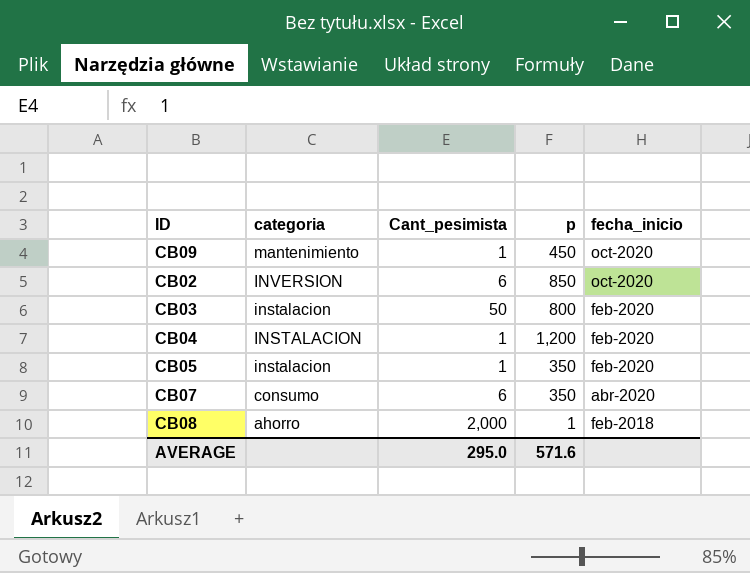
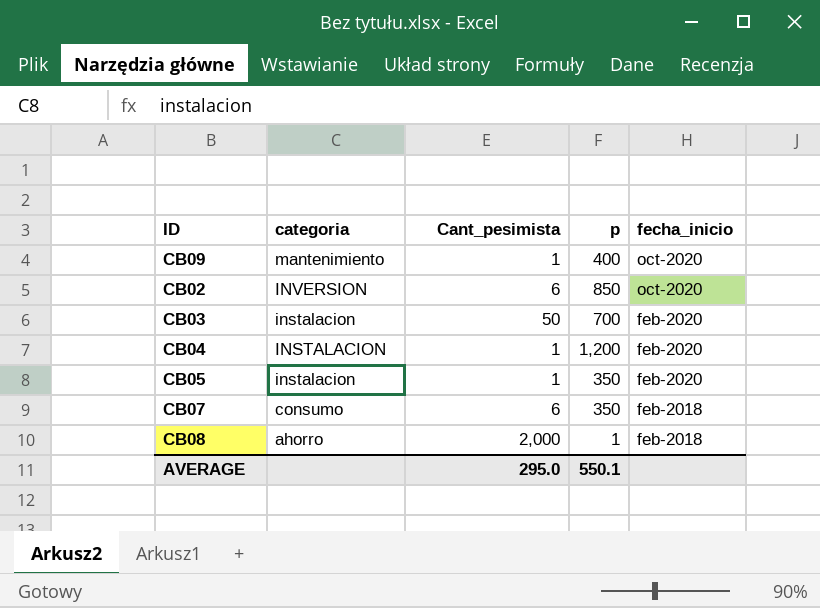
CB09 | p: 450 -> 400
CB03 | p: 800 -> 700
CB07 | fecha_inicio: abr-2020 -> feb-2018
AVERAGE | p: 571.6 -> 550.1

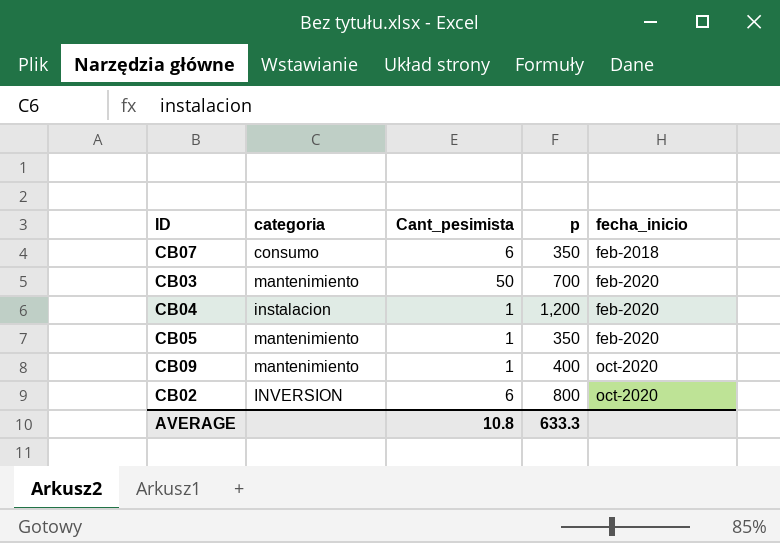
row order: categoria descending -> fecha_inicio ascending
row CB08: ahorro | 2,000 | 1 | feb-2018 -> none
CB03 | categoria: instalacion -> mantenimiento
CB04 | categoria: INSTALACION -> instalacion
CB05 | categoria: instalacion -> mantenimiento
CB02 | p: 850 -> 800
AVERAGE | Cant_pesimista: 295.0 -> 10.8
AVERAGE | p: 550.1 -> 633.3

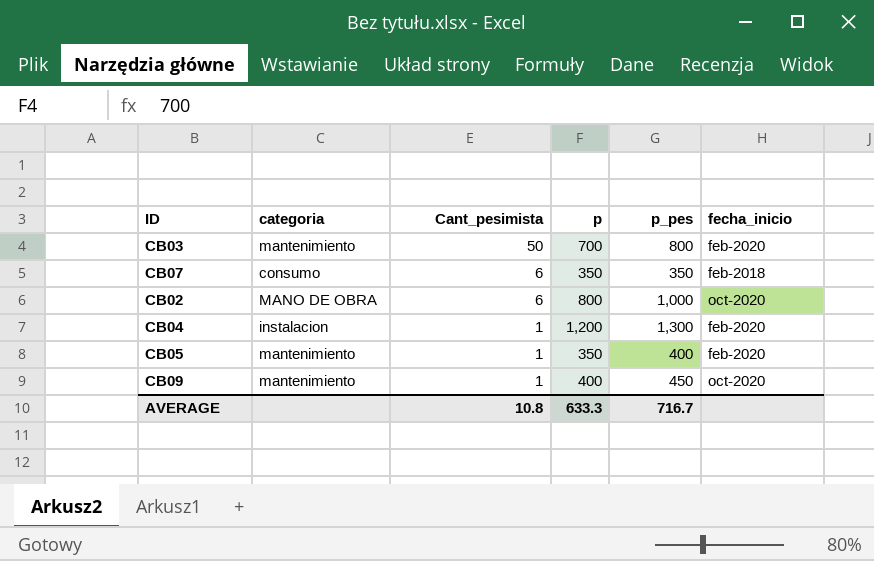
row order: fecha_inicio ascending -> Cant_pesimista descending
column p_pes | position: none -> 5
CB02 | categoria: INVERSION -> MANO DE OBRA

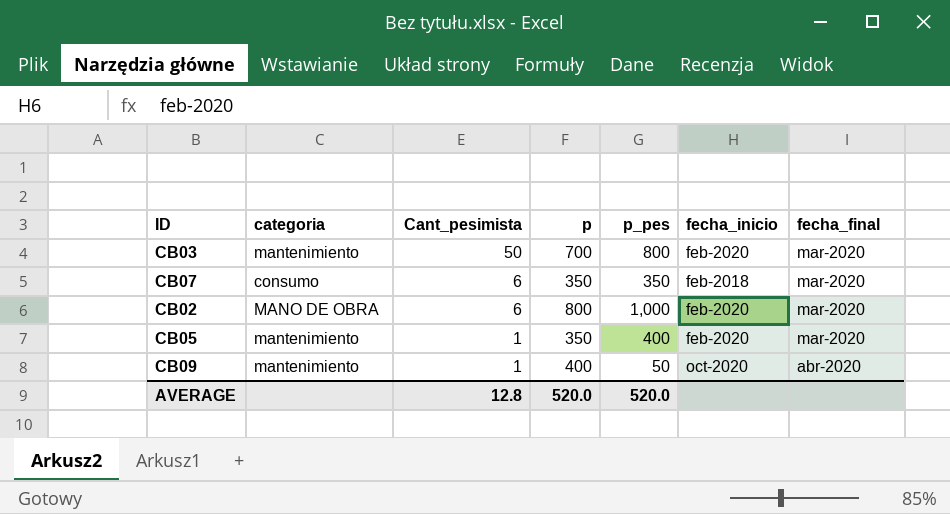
column fecha_final | position: none -> 7
row CB04: instalacion | 1 | 1,200 | 1,300 | feb-2020 -> none
CB02 | fecha_inicio: oct-2020 -> feb-2020
CB09 | p_pes: 450 -> 50
AVERAGE | Cant_pesimista: 10.8 -> 12.8
AVERAGE | p: 633.3 -> 520.0
AVERAGE | p_pes: 716.7 -> 520.0

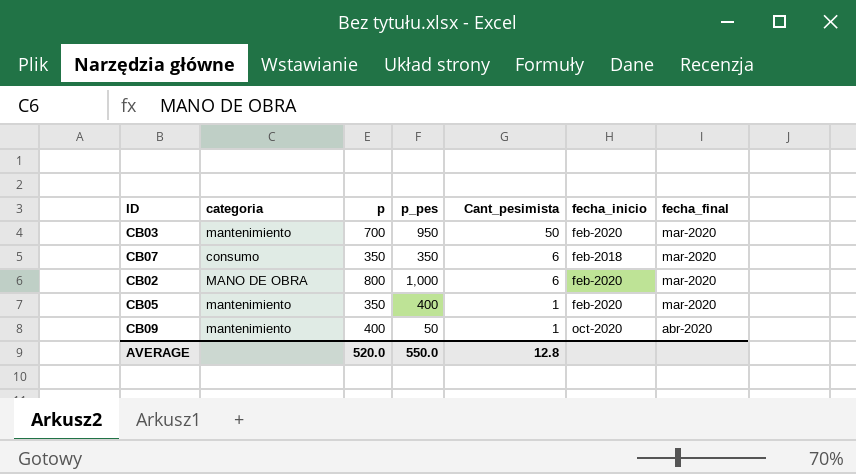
column Cant_pesimista | position: 3 -> 5
CB03 | p_pes: 800 -> 950
AVERAGE | p_pes: 520.0 -> 550.0

